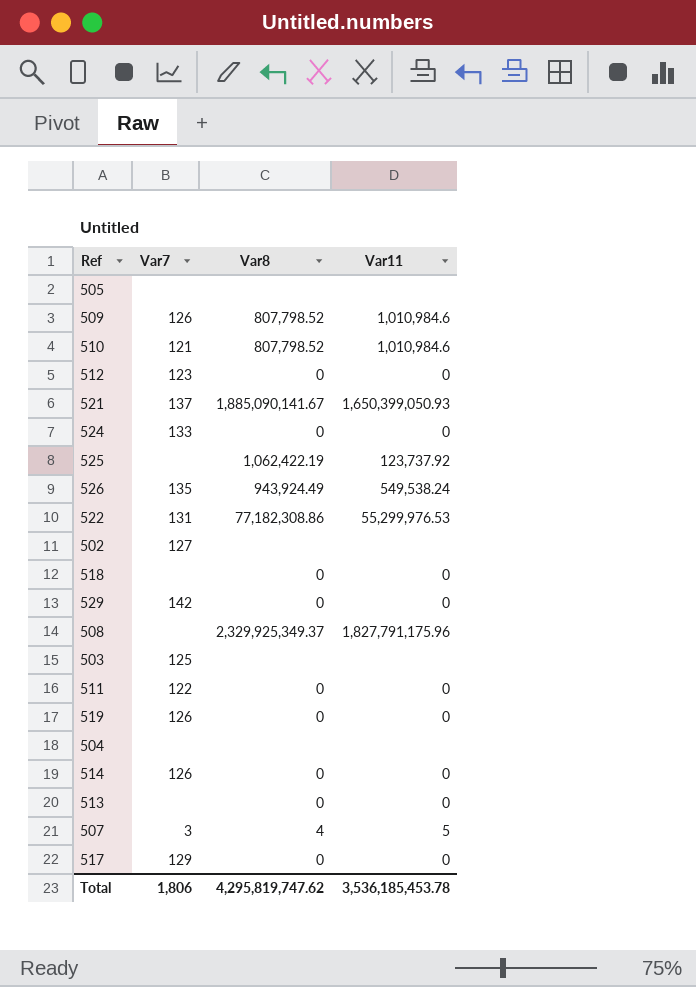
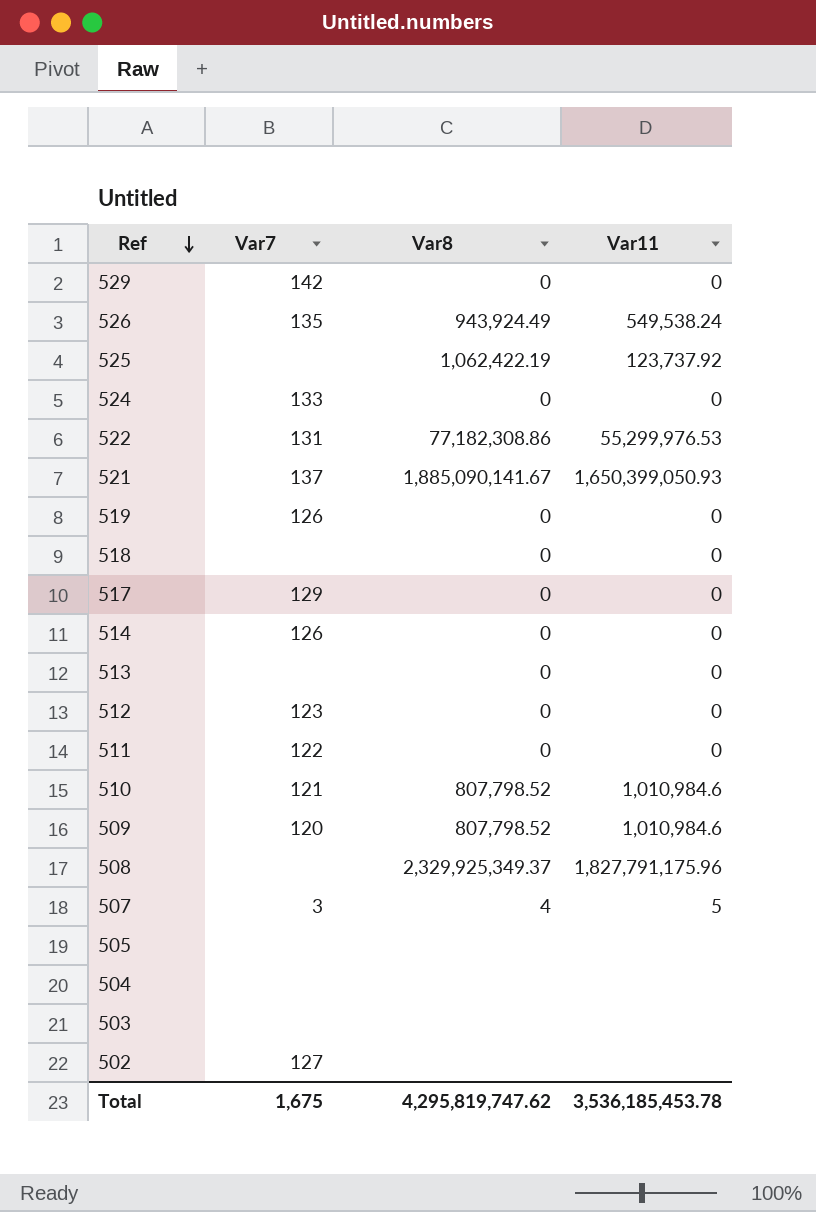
row order: none -> Ref descending
509 | Var7: 126 -> 120
503 | Var7: 125 -> none
Total | Var7: 1,806 -> 1,675

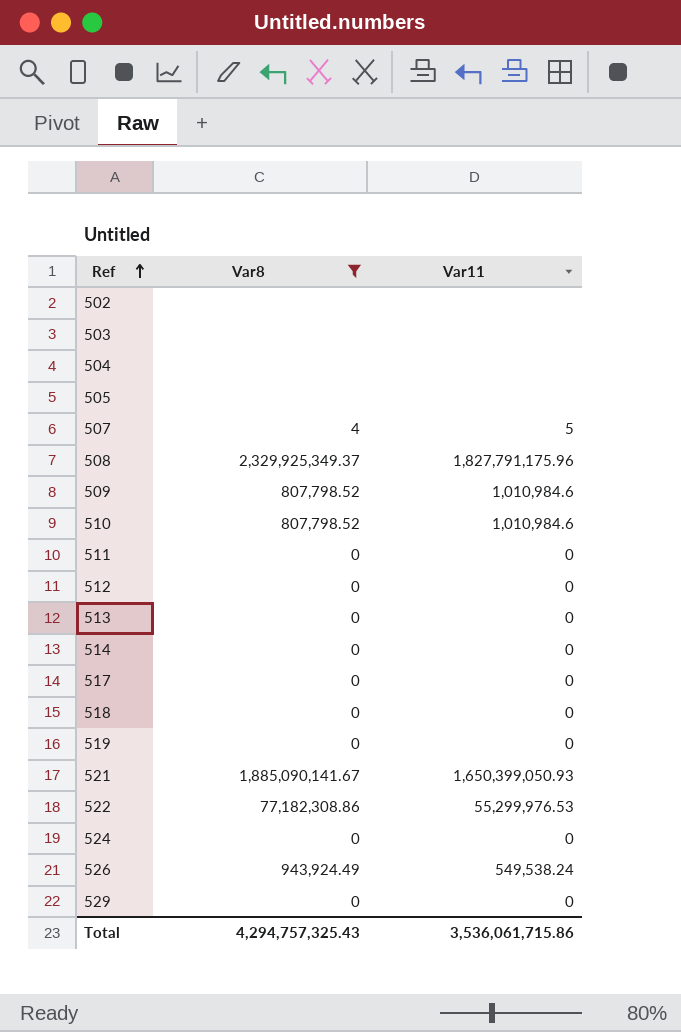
filter: none -> Var8 != 1,062,422.19
row order: Ref descending -> Ref ascending
column Var7 | position: 2 -> none
Total | Var8: 4,295,819,747.62 -> 4,294,757,325.43
Total | Var11: 3,536,185,453.78 -> 3,536,061,715.86

